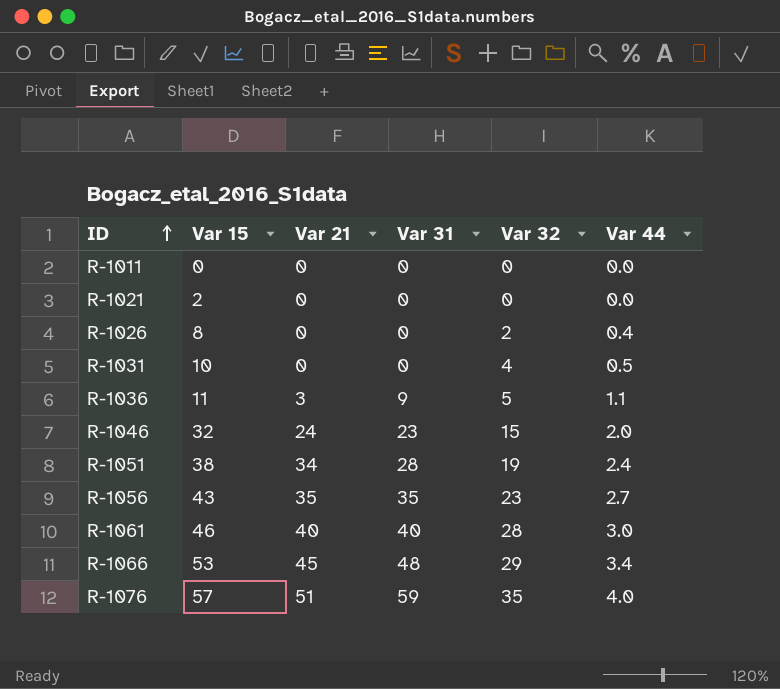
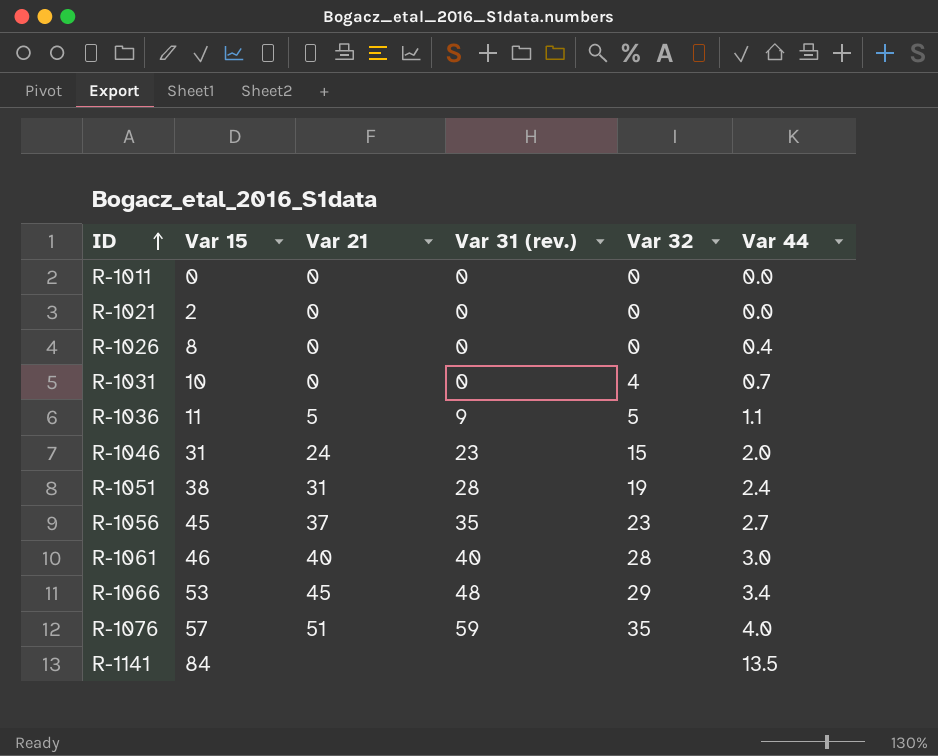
column name: Var 31 -> Var 31 (rev.)
R-1026 | Var 32: 2 -> 0
R-1031 | Var 44: 0.5 -> 0.7
R-1036 | Var 21: 3 -> 5
R-1046 | Var 15: 32 -> 31
R-1051 | Var 21: 34 -> 31
R-1056 | Var 15: 43 -> 45
R-1056 | Var 21: 35 -> 37
row R-1141: none -> 84 | none | none | none | 13.5

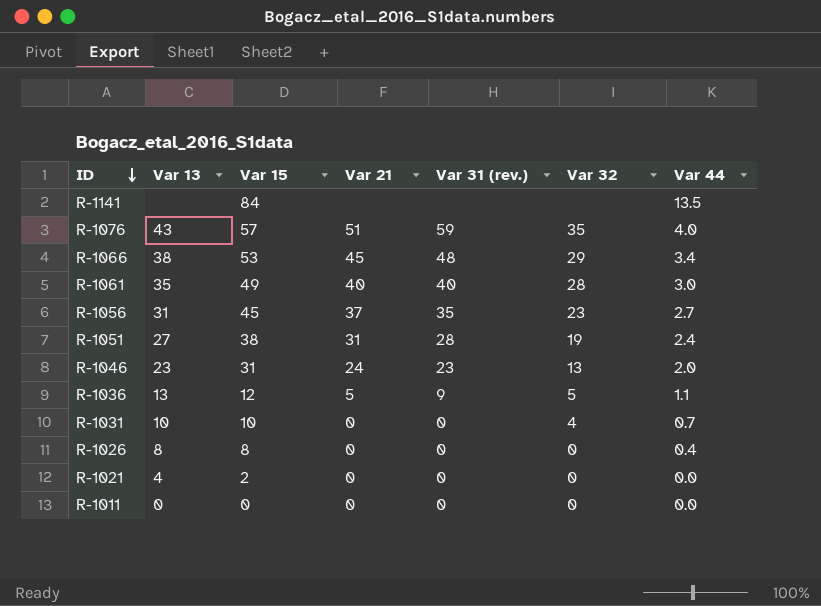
row order: ID ascending -> ID descending
column Var 13 | position: none -> 2
R-1061 | Var 15: 46 -> 49
R-1046 | Var 32: 15 -> 13
R-1036 | Var 15: 11 -> 12

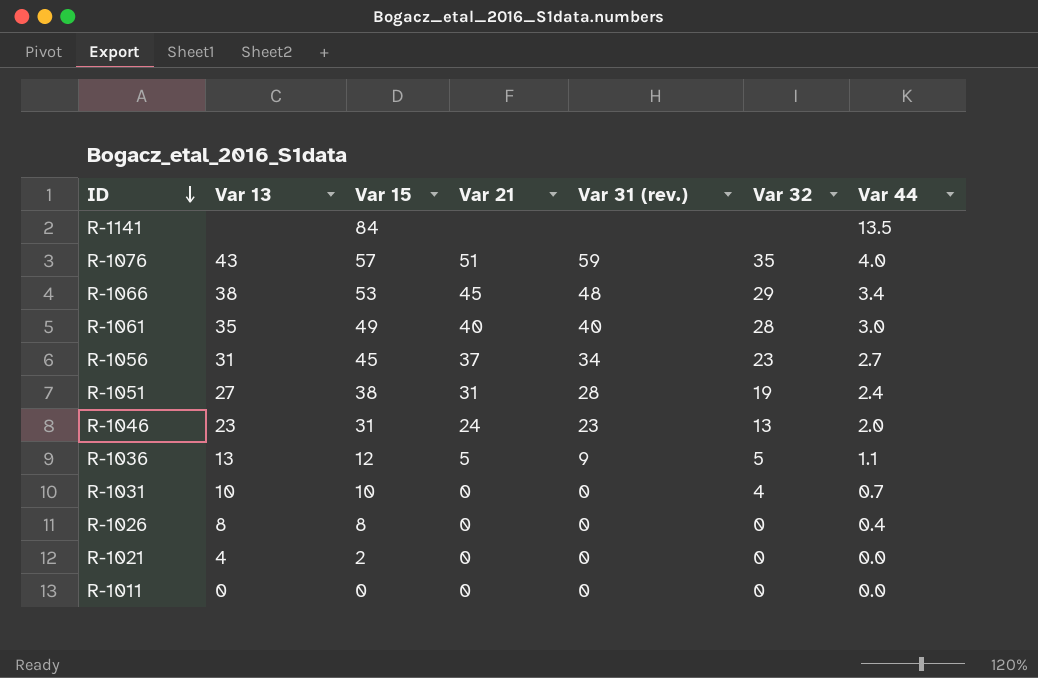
R-1056 | Var 31 (rev.): 35 -> 34

